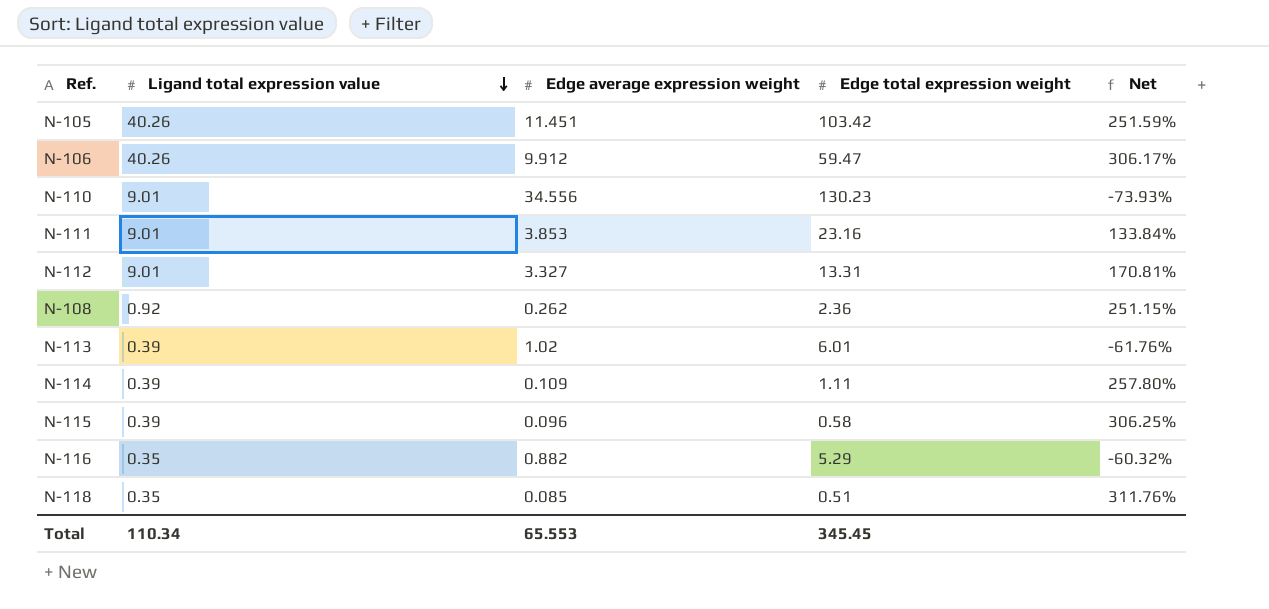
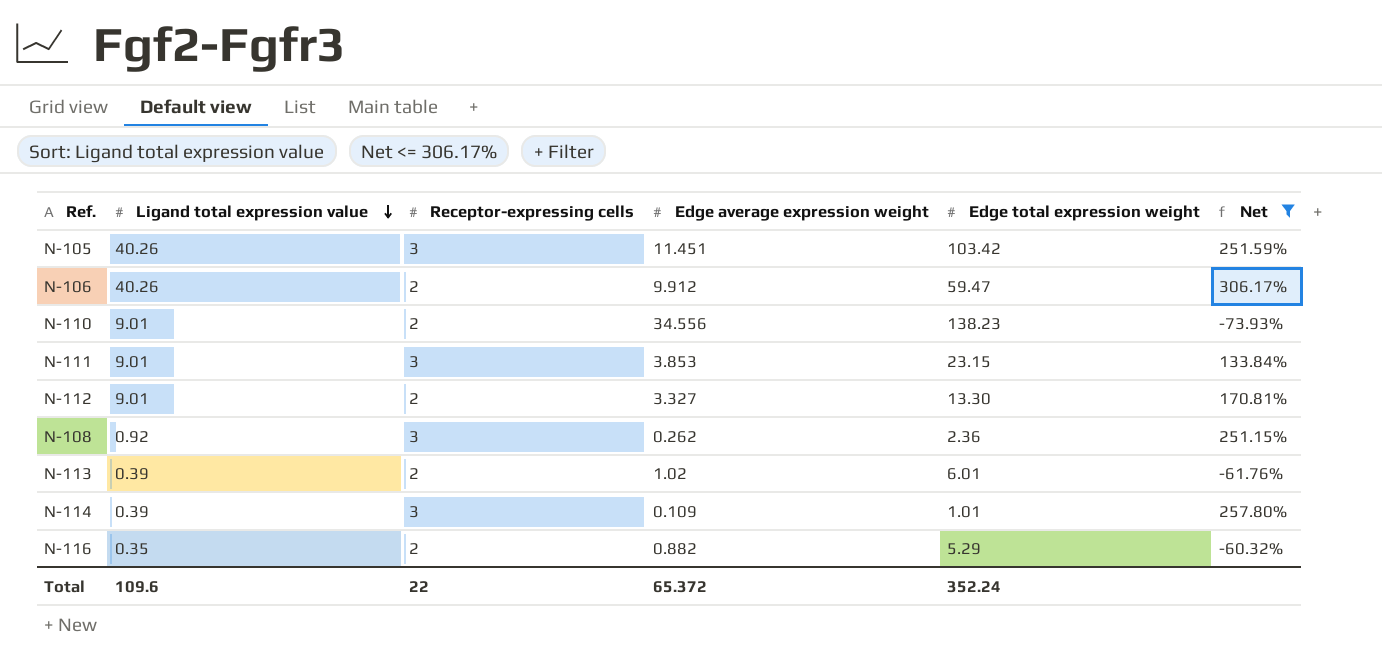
filter: none -> Net <= 306.17%
column Receptor-expressing cells | position: none -> 3
N-110 | Edge total expression weight: 130.23 -> 138.23
N-111 | Edge total expression weight: 23.16 -> 23.15
N-112 | Edge total expression weight: 13.31 -> 13.30
N-114 | Edge total expression weight: 1.11 -> 1.01
Total | Ligand total expression value: 110.34 -> 109.6
Total | Edge average expression weight: 65.553 -> 65.372
Total | Edge total expression weight: 345.45 -> 352.24

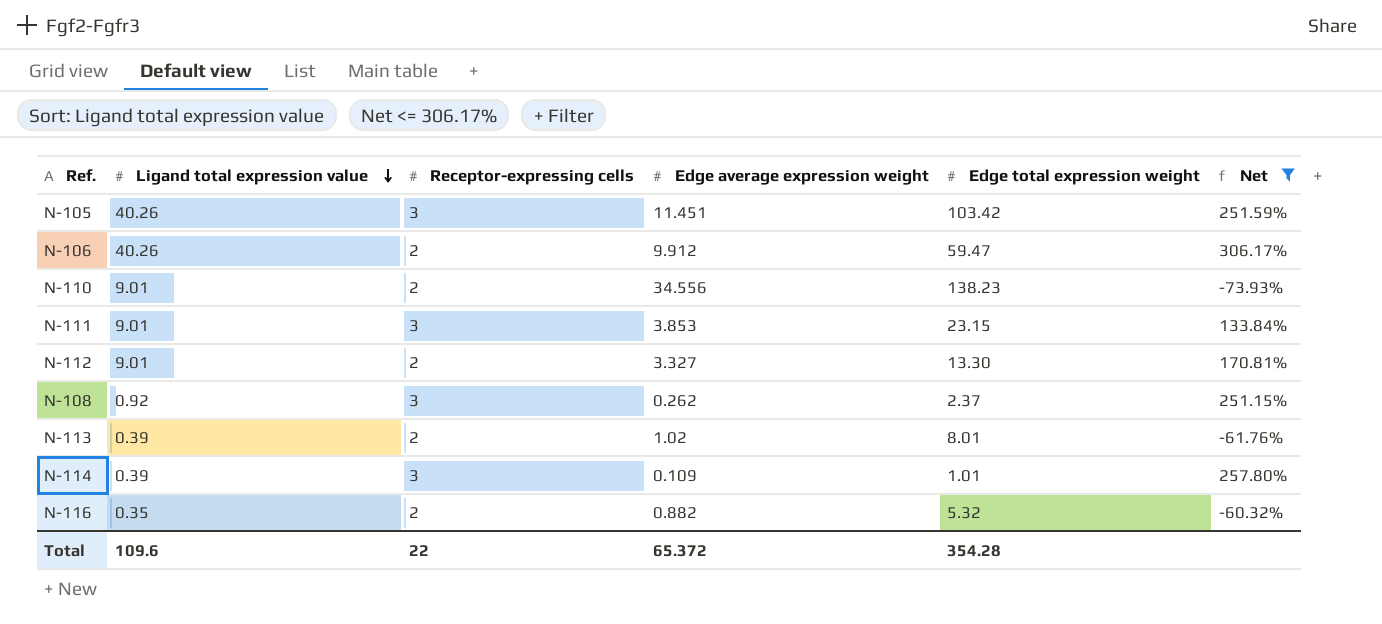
N-108 | Edge total expression weight: 2.36 -> 2.37
N-113 | Edge total expression weight: 6.01 -> 8.01
N-116 | Edge total expression weight: 5.29 -> 5.32
Total | Edge total expression weight: 352.24 -> 354.28

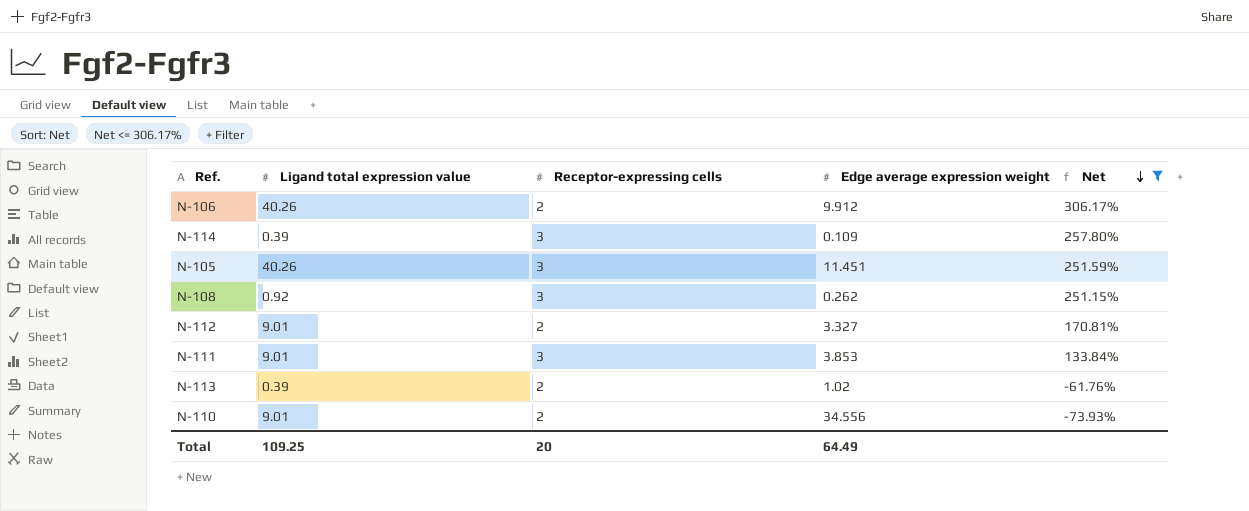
row order: Ligand total expression value descending -> Net descending
column Edge total expression weight | position: 5 -> none
row N-116: 0.35 | 2 | 0.882 | 5.32 | -60.32% -> none
Total | Ligand total expression value: 109.6 -> 109.25
Total | Receptor-expressing cells: 22 -> 20
Total | Edge average expression weight: 65.372 -> 64.49

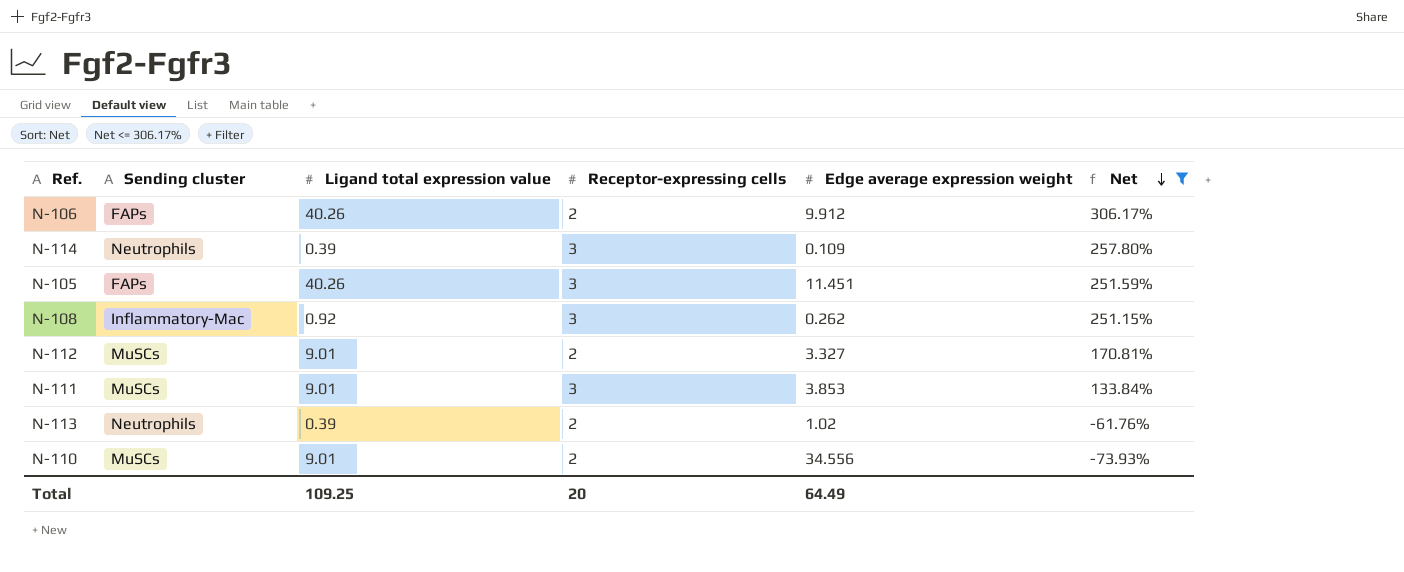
column Sending cluster | position: none -> 2

